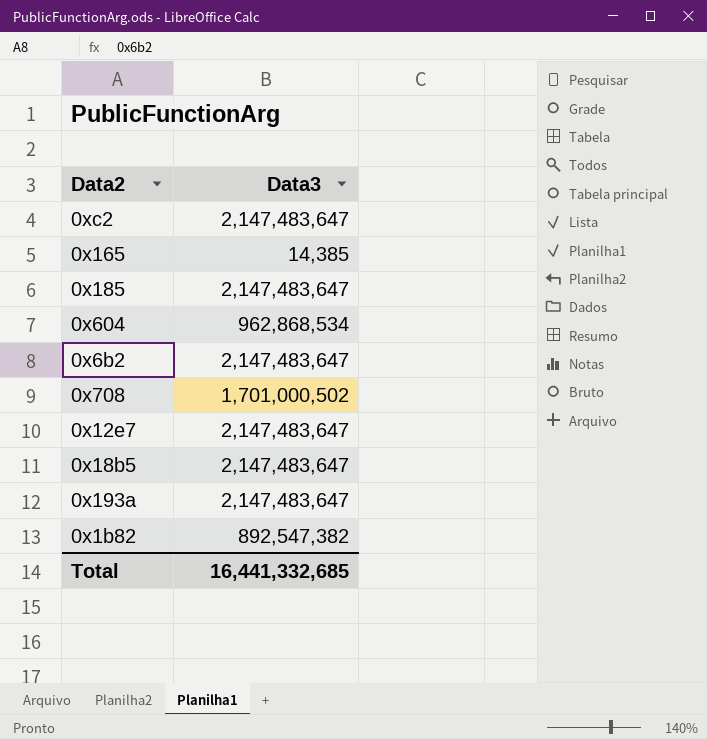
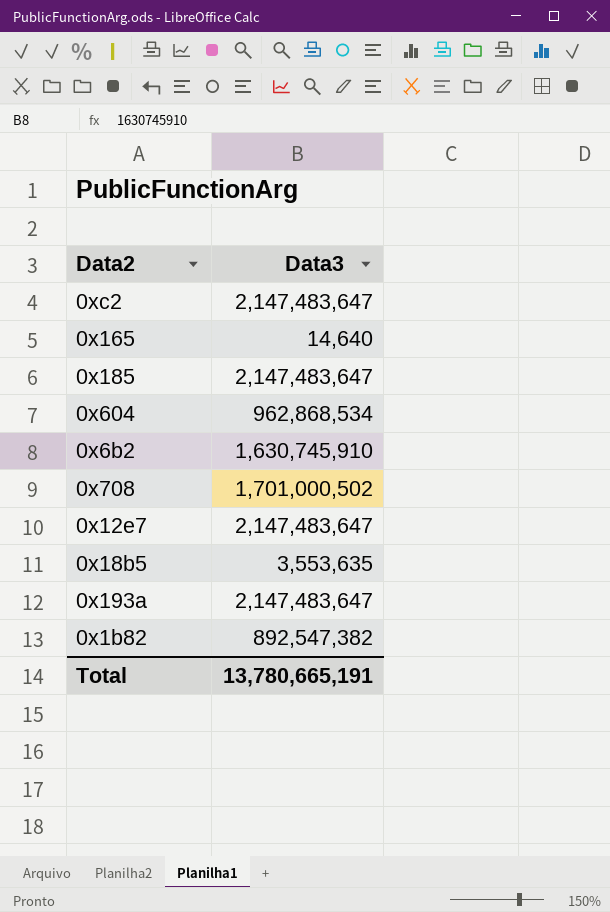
0x165 | Data3: 14,385 -> 14,640
0x6b2 | Data3: 2,147,483,647 -> 1,630,745,910
0x18b5 | Data3: 2,147,483,647 -> 3,553,635
Total | Data3: 16,441,332,685 -> 13,780,665,191

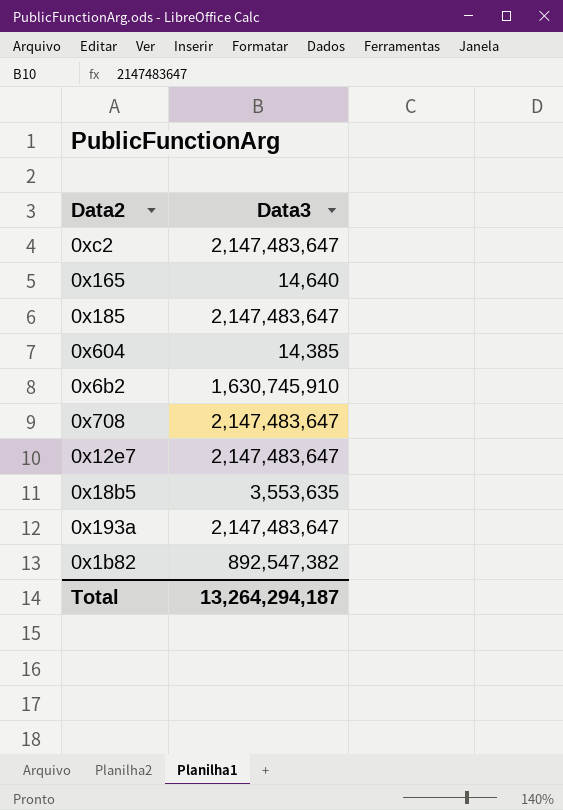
0x604 | Data3: 962,868,534 -> 14,385
0x708 | Data3: 1,701,000,502 -> 2,147,483,647
Total | Data3: 13,780,665,191 -> 13,264,294,187

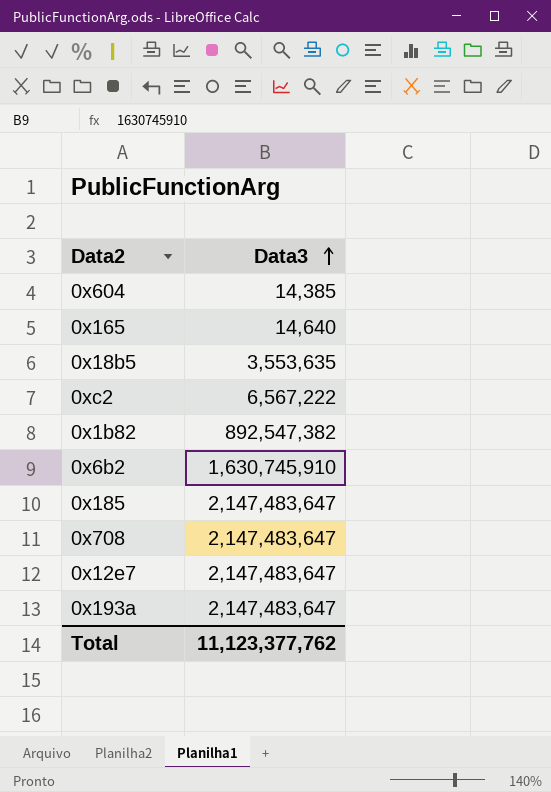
row order: none -> Data3 ascending
0xc2 | Data3: 2,147,483,647 -> 6,567,222
Total | Data3: 13,264,294,187 -> 11,123,377,762

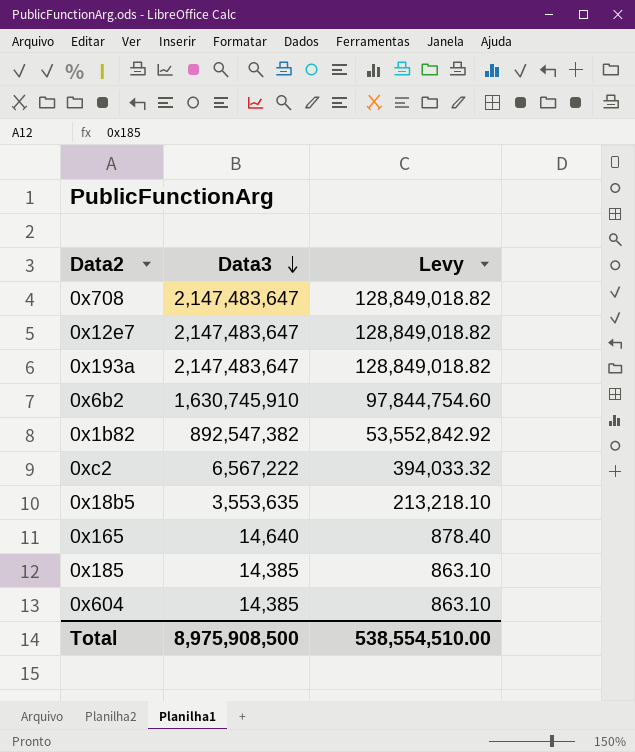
row order: Data3 ascending -> Data3 descending
column Levy | formula: none -> [Data3] * 0.06
0x185 | Data3: 2,147,483,647 -> 14,385
Total | Data3: 11,123,377,762 -> 8,975,908,500

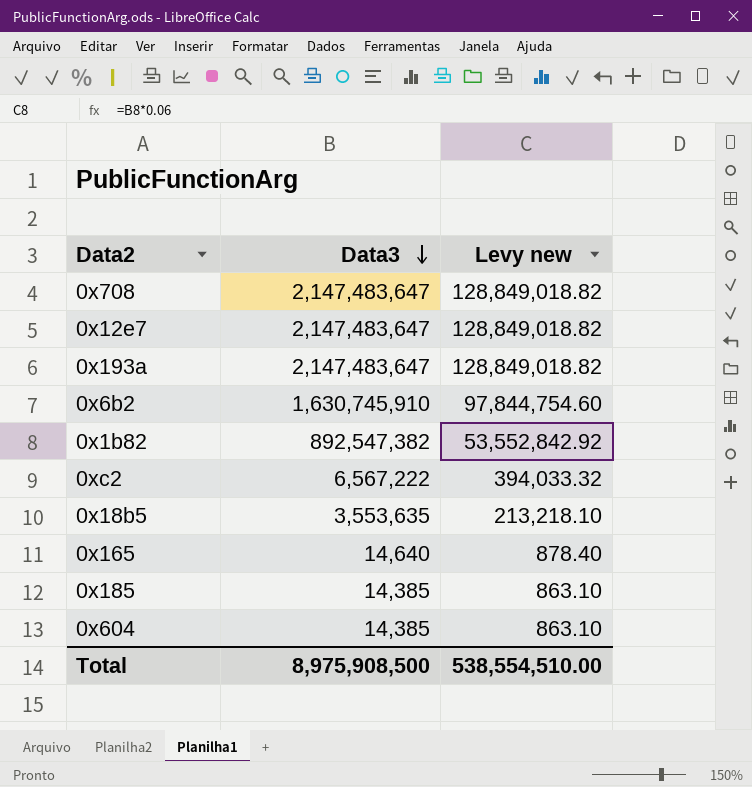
column name: Levy -> Levy new

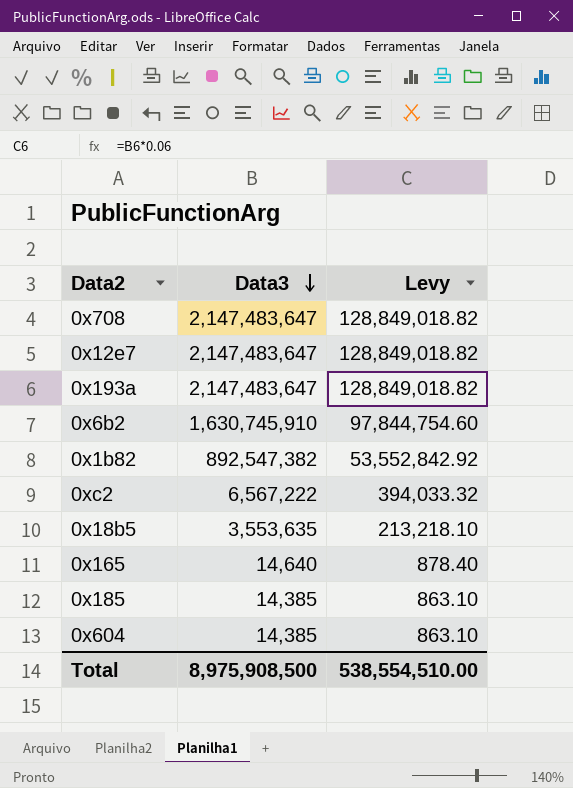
column name: Levy new -> Levy

